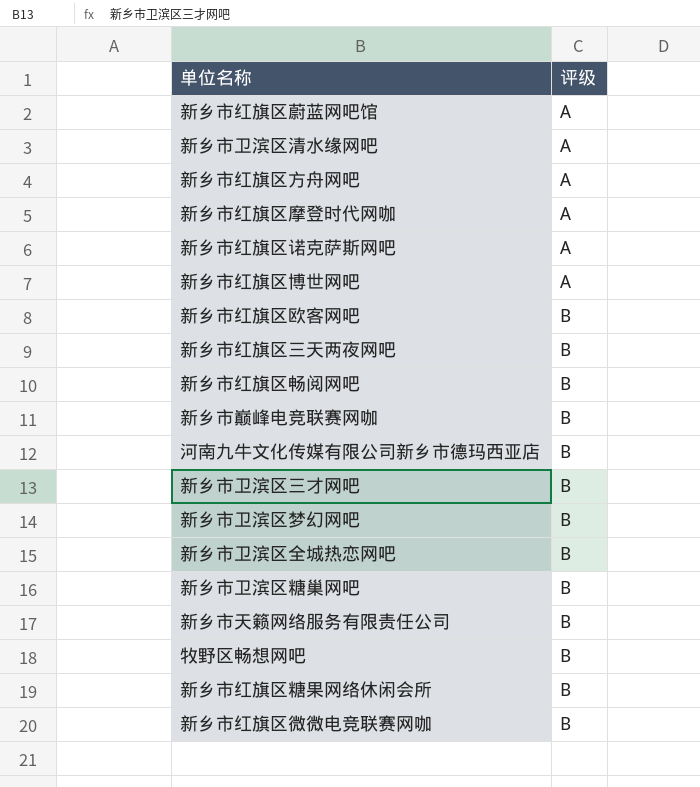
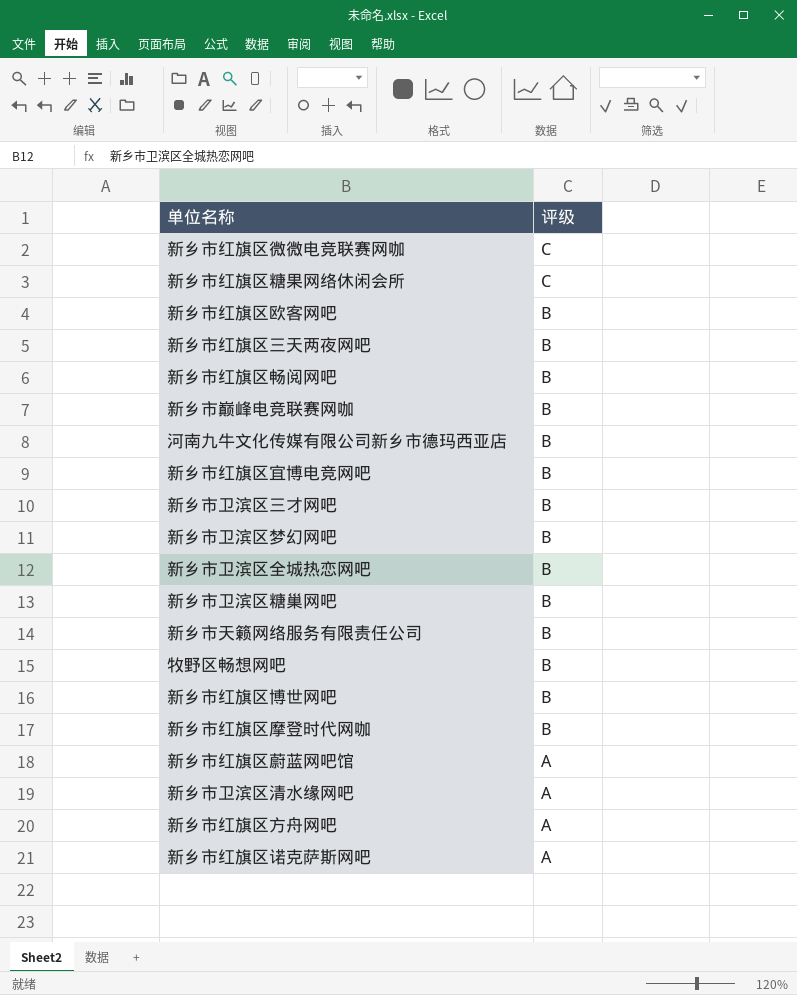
row order: 评级 ascending -> 评级 descending
新乡市红旗区微微电竞联赛网咖 | 评级: B -> C
新乡市红旗区糖果网络休闲会所 | 评级: B -> C
row 新乡市红旗区宜博电竞网吧: none -> B
新乡市红旗区博世网吧 | 评级: A -> B
新乡市红旗区摩登时代网咖 | 评级: A -> B

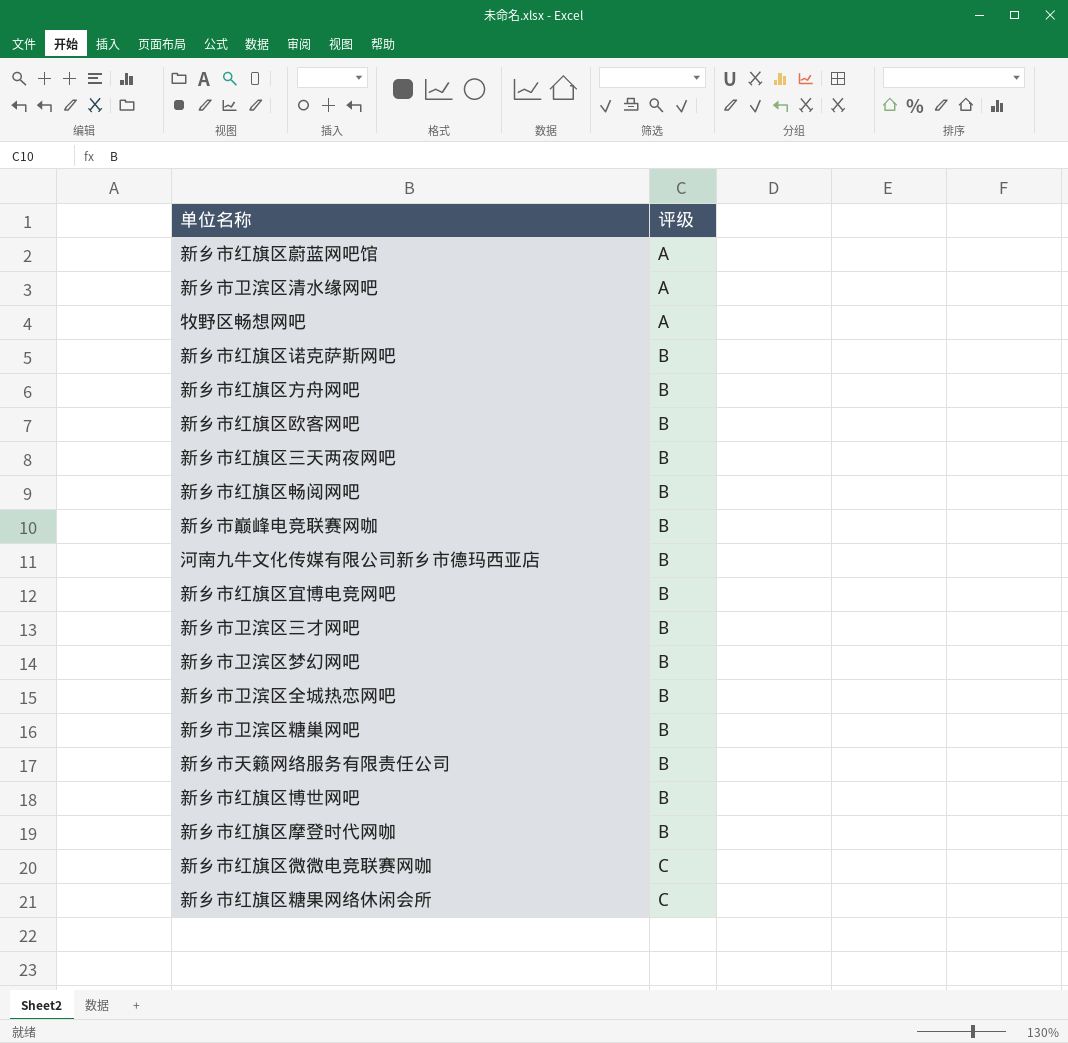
row order: 评级 descending -> 评级 ascending
牧野区畅想网吧 | 评级: B -> A
新乡市红旗区诺克萨斯网吧 | 评级: A -> B
新乡市红旗区方舟网吧 | 评级: A -> B

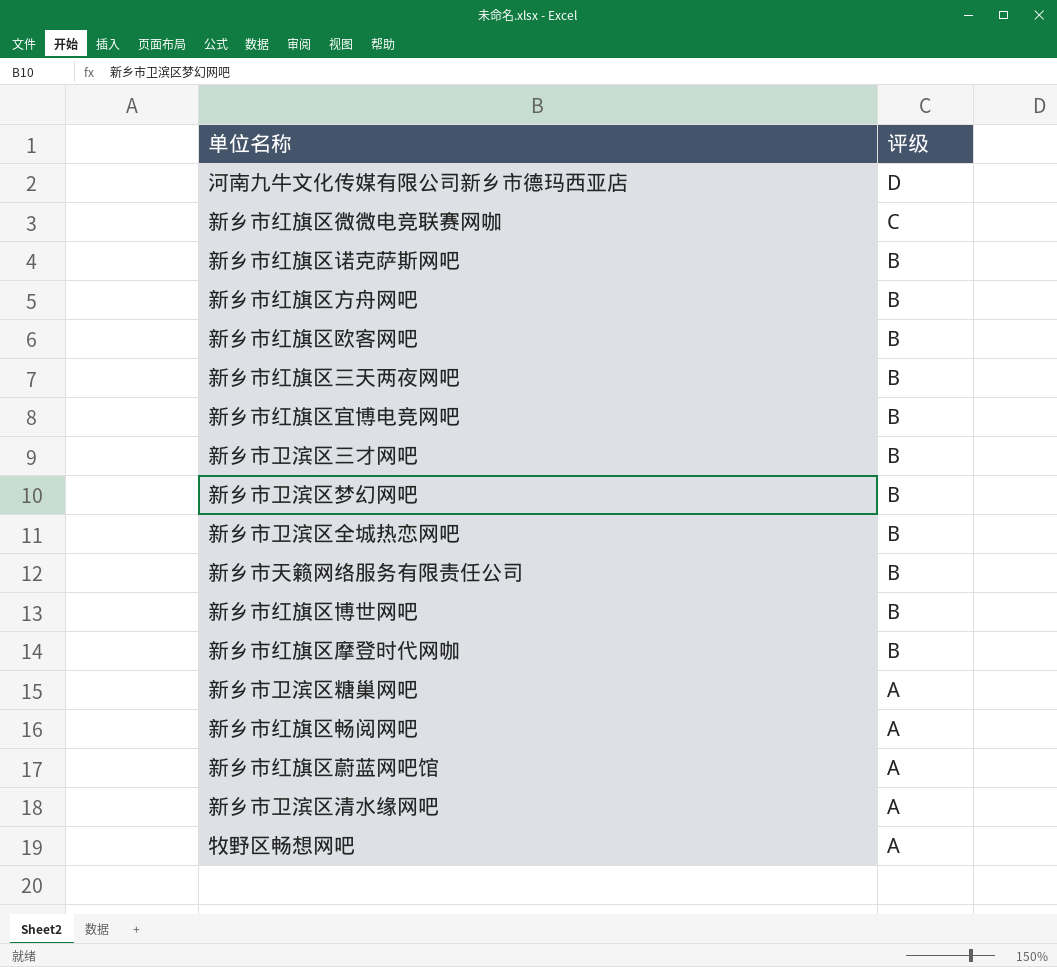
row order: 评级 ascending -> 评级 descending
row 新乡市巅峰电竞联赛网咖: B -> none
row 新乡市红旗区糖果网络休闲会所: C -> none
河南九牛文化传媒有限公司新乡市德玛西亚店 | 评级: B -> D
新乡市卫滨区糖巢网吧 | 评级: B -> A
新乡市红旗区畅阅网吧 | 评级: B -> A

